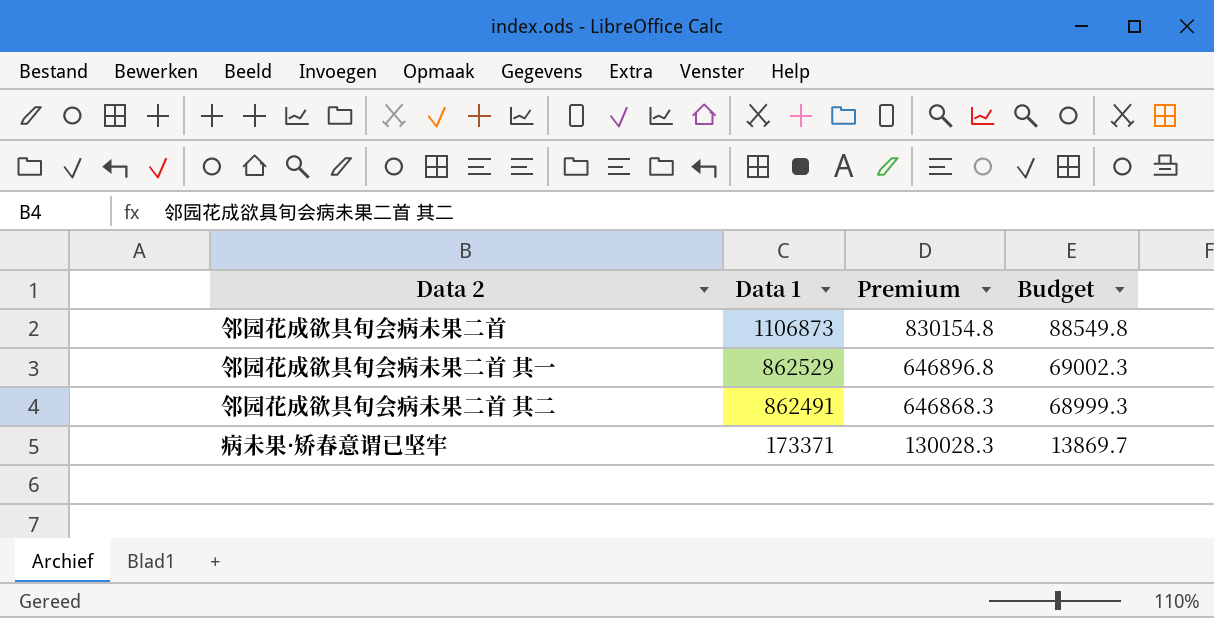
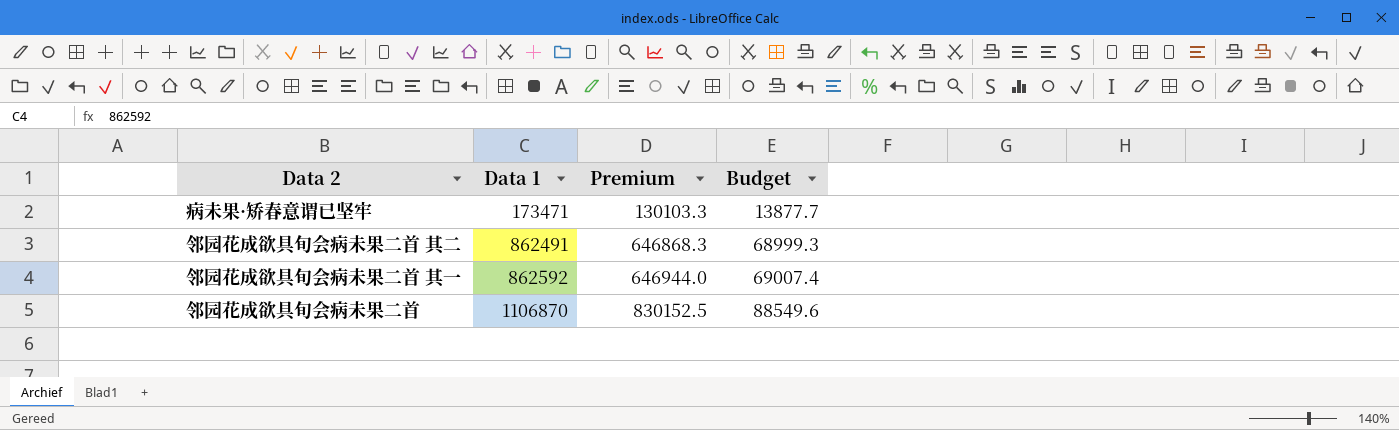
row order: Data 1 descending -> Data 1 ascending
病未果·矫春意谓已坚牢 | Data 1: 173371 -> 173471
病未果·矫春意谓已坚牢 | Premium: 130028.3 -> 130103.3
病未果·矫春意谓已坚牢 | Budget: 13869.7 -> 13877.7
邻园花成欲具旬会病未果二首 其一 | Data 1: 862529 -> 862592
邻园花成欲具旬会病未果二首 其一 | Premium: 646896.8 -> 646944.0
邻园花成欲具旬会病未果二首 其一 | Budget: 69002.3 -> 69007.4
邻园花成欲具旬会病未果二首 | Data 1: 1106873 -> 1106870
邻园花成欲具旬会病未果二首 | Premium: 830154.8 -> 830152.5
邻园花成欲具旬会病未果二首 | Budget: 88549.8 -> 88549.6

